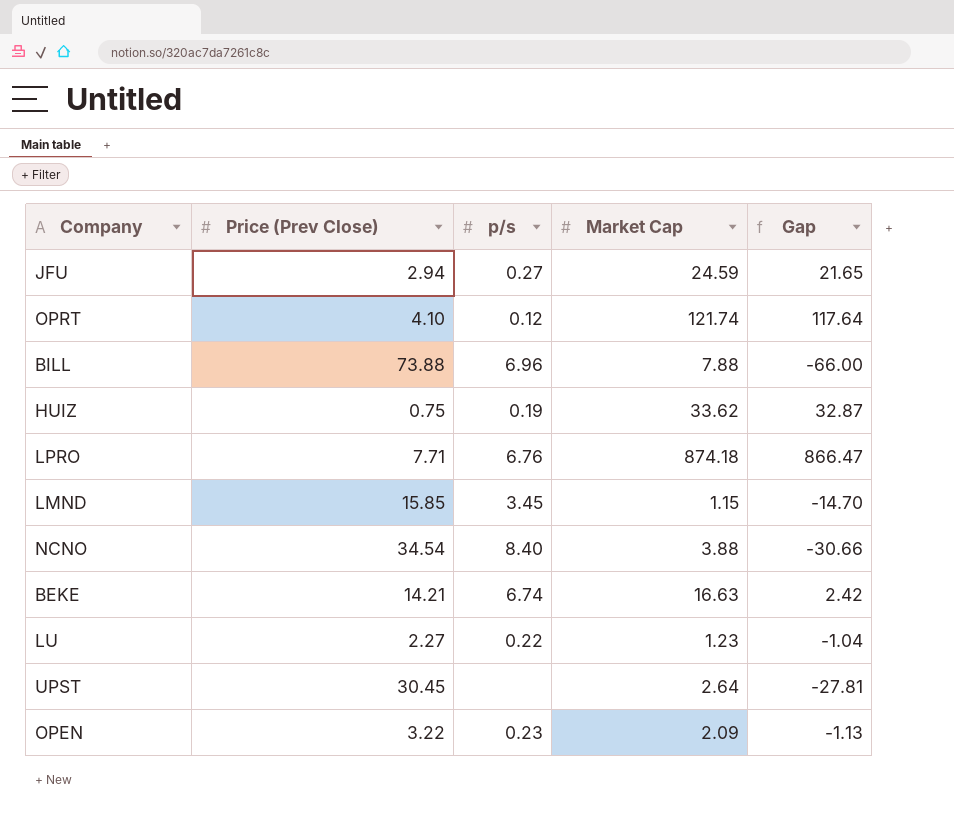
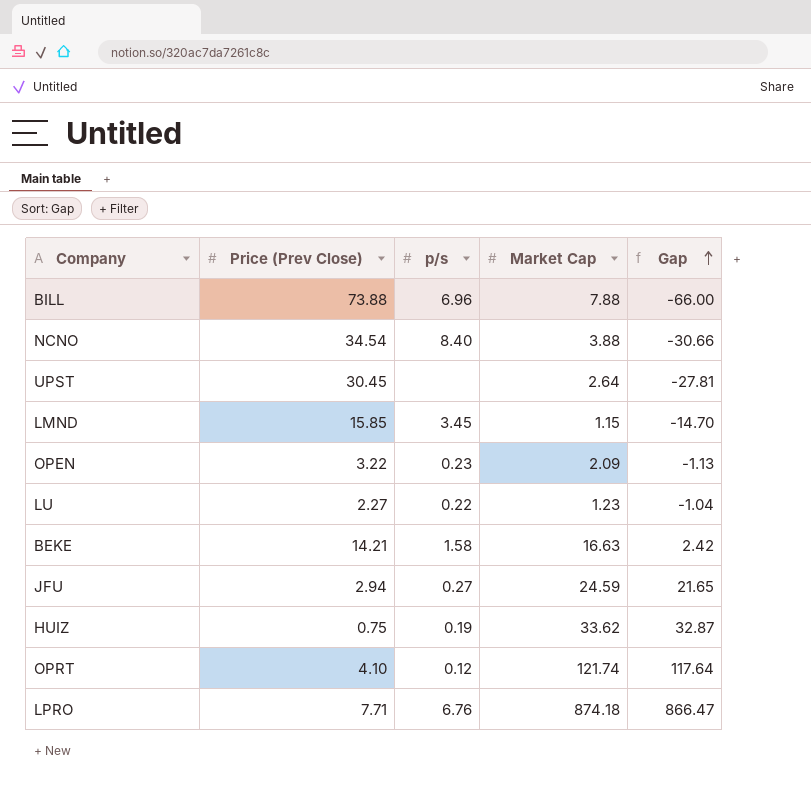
row order: none -> Gap ascending
BEKE | p/s: 6.74 -> 1.58

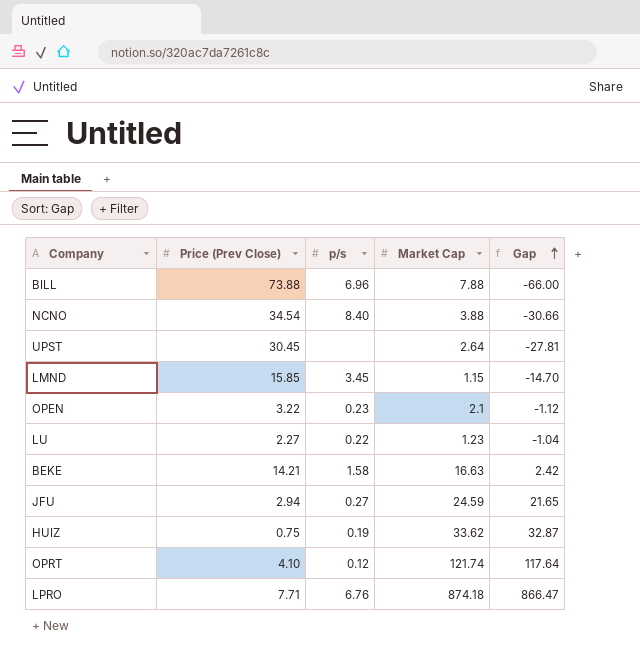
OPEN | Market Cap: 2.09 -> 2.1
OPEN | Gap: -1.13 -> -1.12

